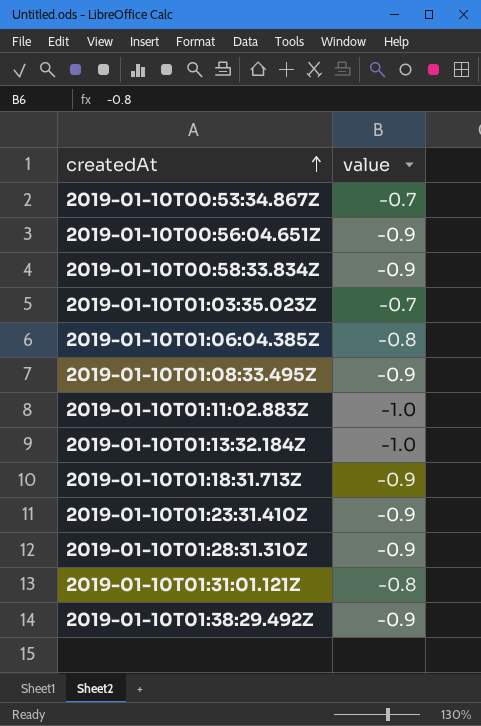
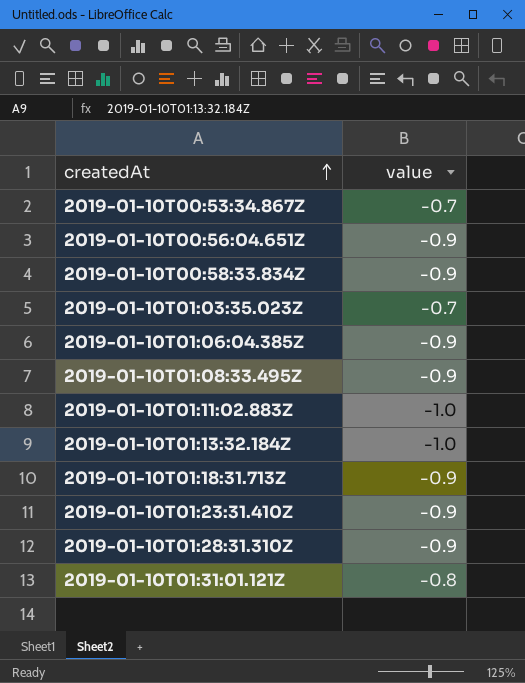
row 2019-01-10T01:38:29.492Z: -0.9 -> none
2019-01-10T01:06:04.385Z | value: -0.8 -> -0.9

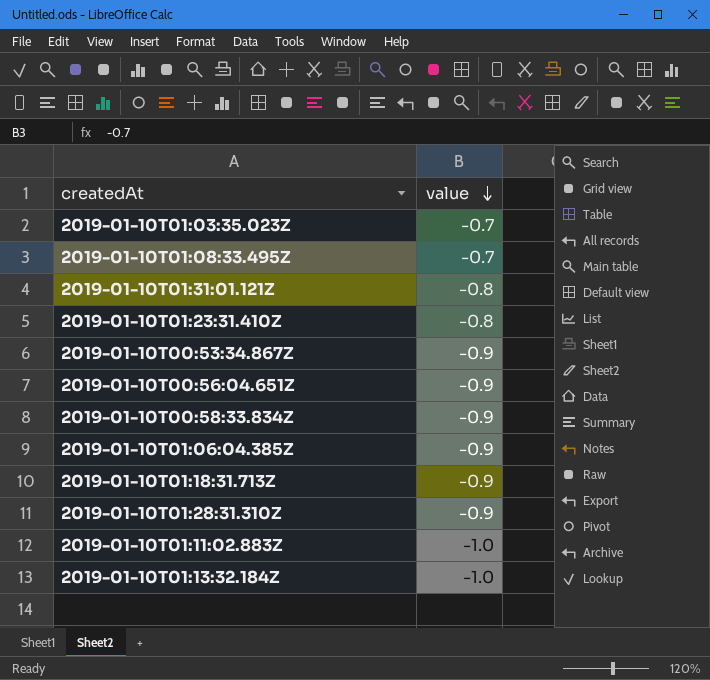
row order: createdAt ascending -> value descending
2019-01-10T01:08:33.495Z | value: -0.9 -> -0.7
2019-01-10T01:23:31.410Z | value: -0.9 -> -0.8
2019-01-10T00:53:34.867Z | value: -0.7 -> -0.9

